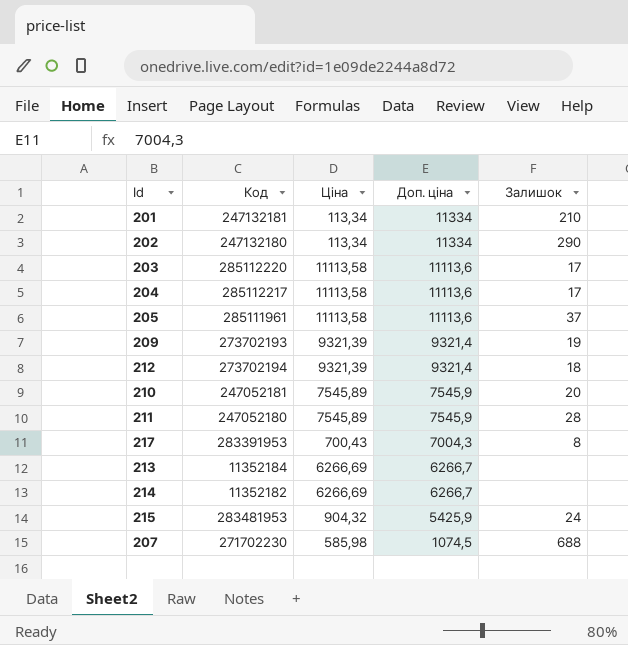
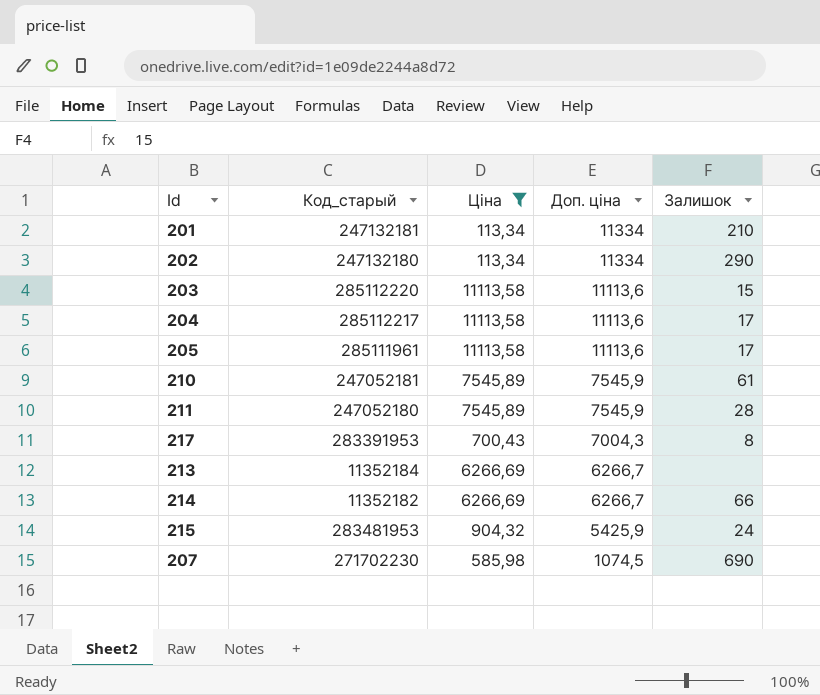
filter: none -> Ціна != 9321,39
column name: Код -> Код_старый
203 | Залишок: 17 -> 15
205 | Залишок: 37 -> 17
210 | Залишок: 20 -> 61
214 | Залишок: none -> 66
207 | Залишок: 688 -> 690

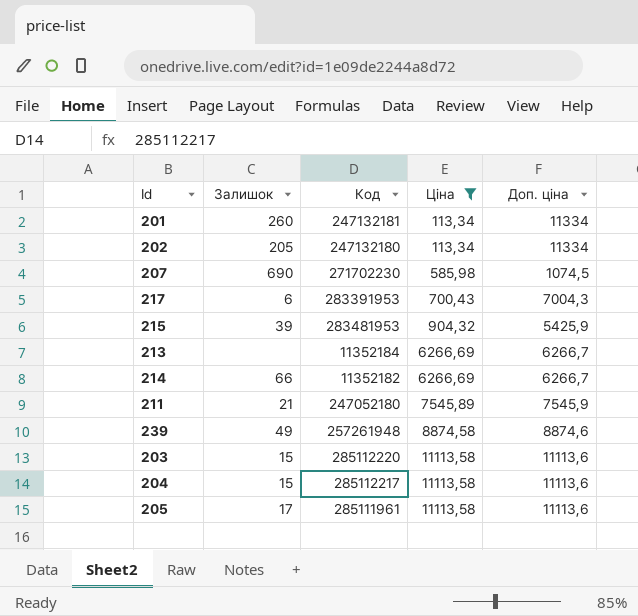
row order: Доп. ціна descending -> Ціна ascending
column Залишок | position: 5 -> 2
column name: Код_старый -> Код
row 210: 247052181 | 7545,89 | 7545,9 | 61 -> none
201 | Залишок: 210 -> 260
202 | Залишок: 290 -> 205
217 | Залишок: 8 -> 6
215 | Залишок: 24 -> 39
211 | Залишок: 28 -> 21
row 239: none -> 49 | 257261948 | 8874,58 | 8874,6
204 | Залишок: 17 -> 15

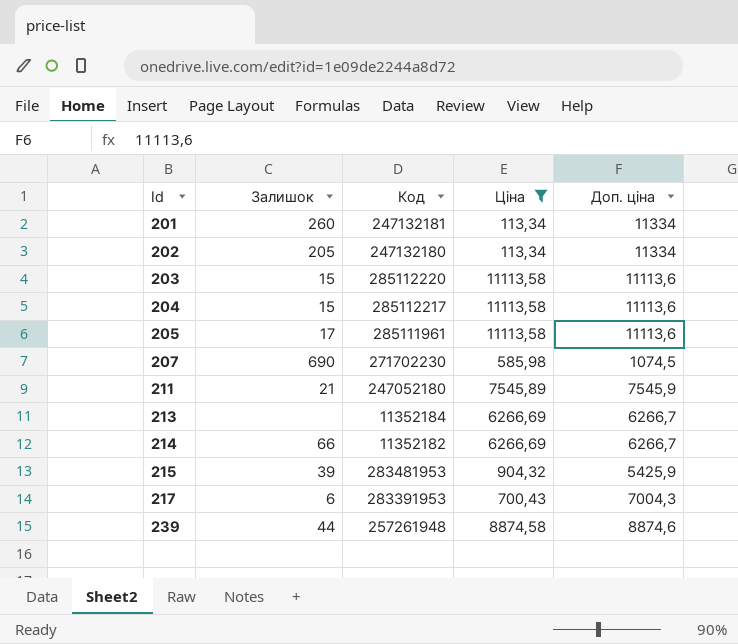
row order: Ціна ascending -> Id ascending
239 | Залишок: 49 -> 44

